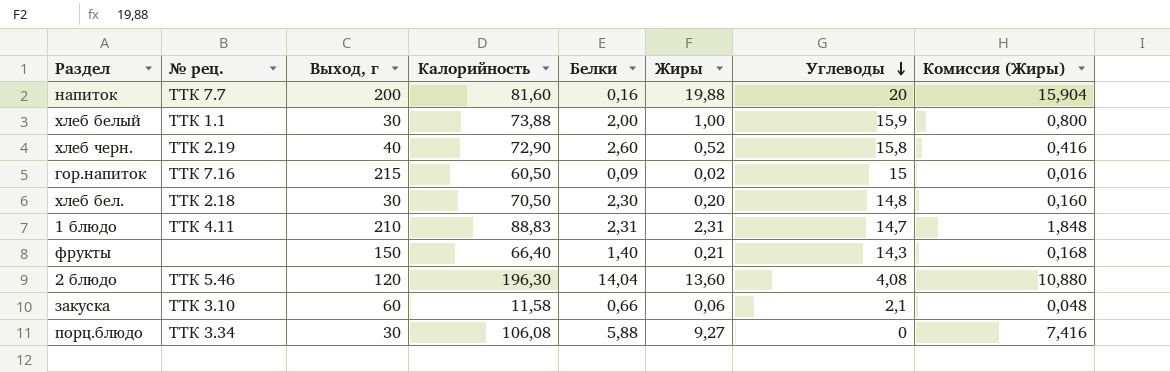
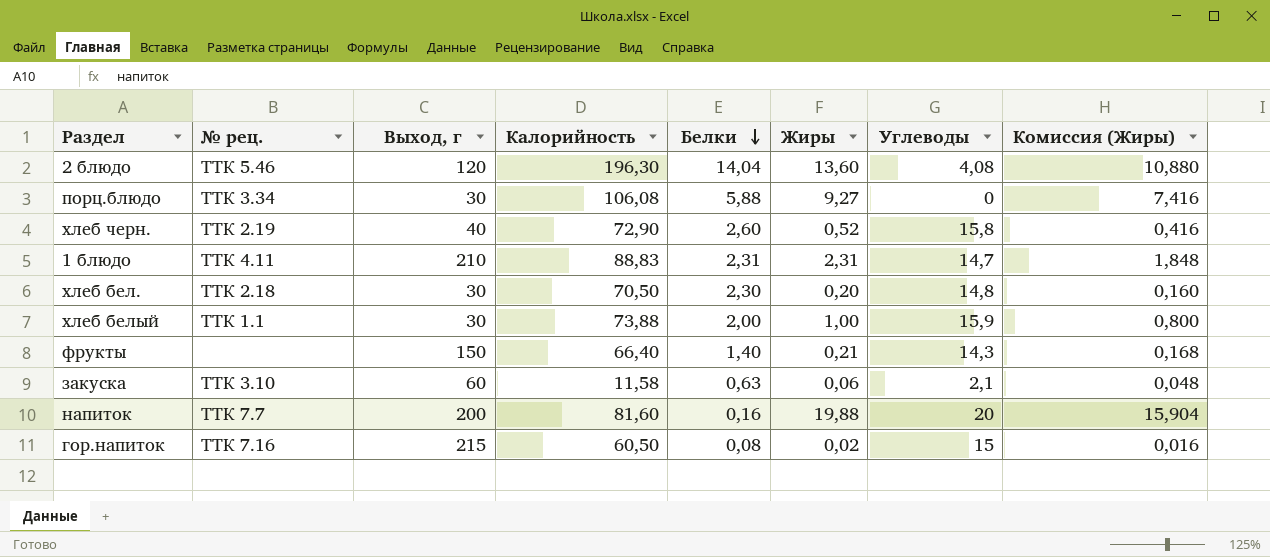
row order: Углеводы descending -> Белки descending
закуска | Белки: 0,66 -> 0,63
гор.напиток | Белки: 0,09 -> 0,08

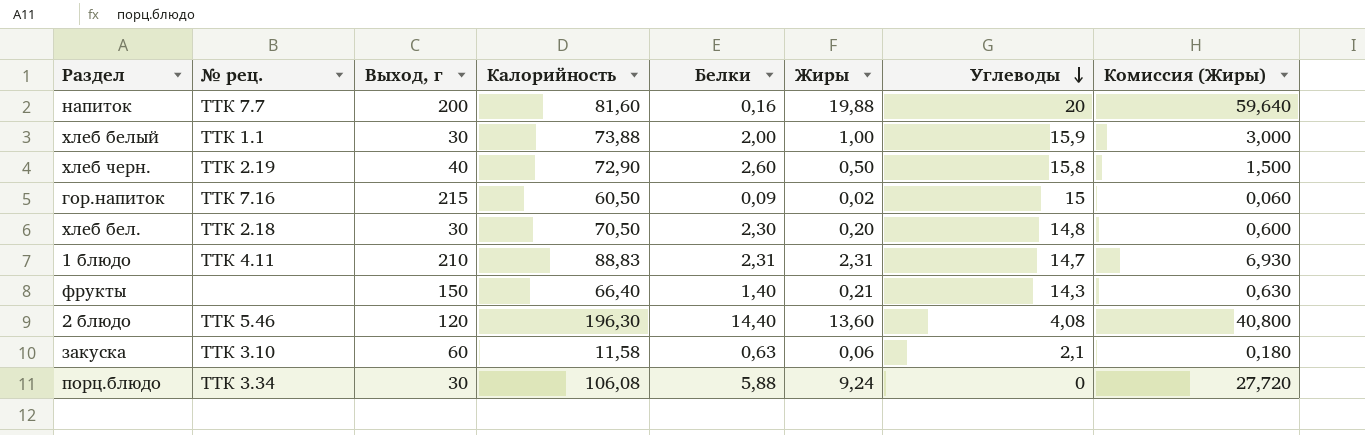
row order: Белки descending -> Углеводы descending
column Комиссия (Жиры) | formula: [Жиры] * 0,8 -> [Жиры] * 3
хлеб черн. | Жиры: 0,52 -> 0,50
гор.напиток | Белки: 0,08 -> 0,09
2 блюдо | Белки: 14,04 -> 14,40
порц.блюдо | Жиры: 9,27 -> 9,24

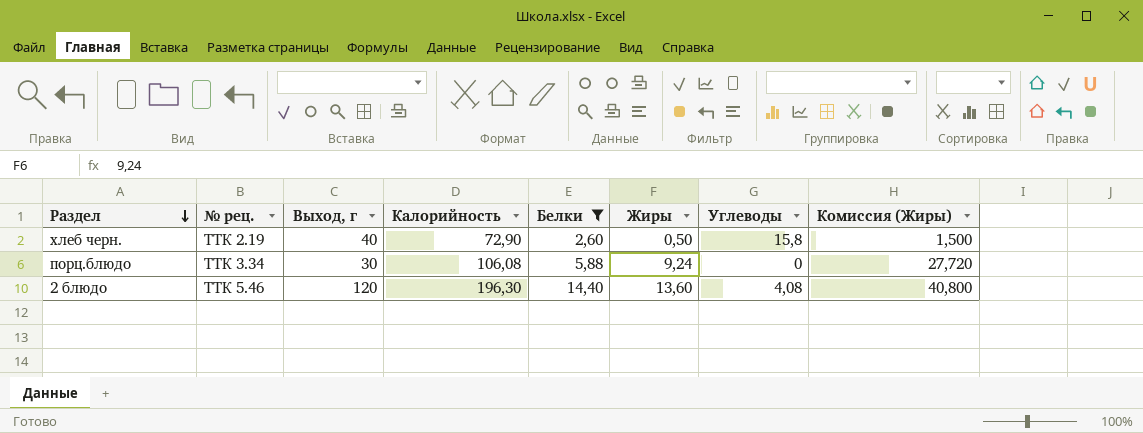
filter: none -> Белки >= 2,60
row order: Углеводы descending -> Раздел descending

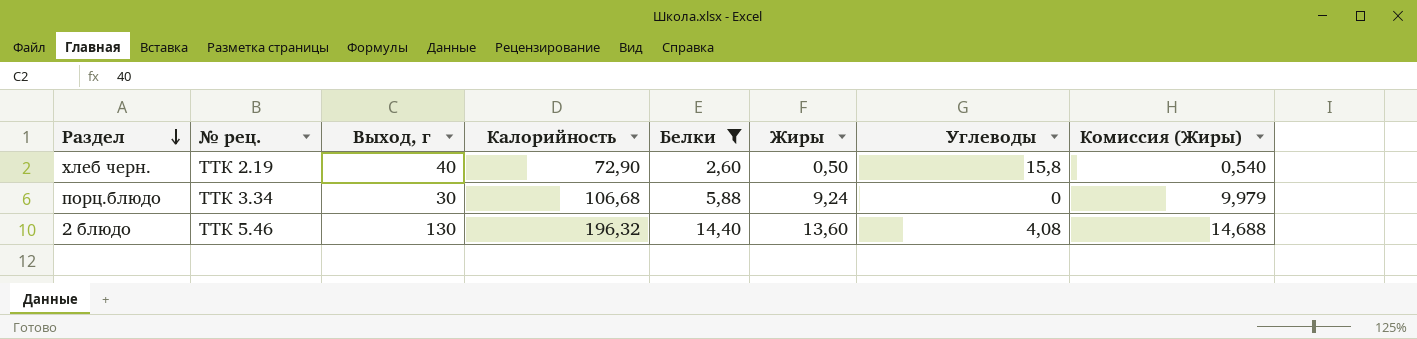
column Комиссия (Жиры) | formula: [Жиры] * 3 -> [Жиры] * 1,08
порц.блюдо | Калорийность: 106,08 -> 106,68
2 блюдо | Выход, г: 120 -> 130
2 блюдо | Калорийность: 196,30 -> 196,32

